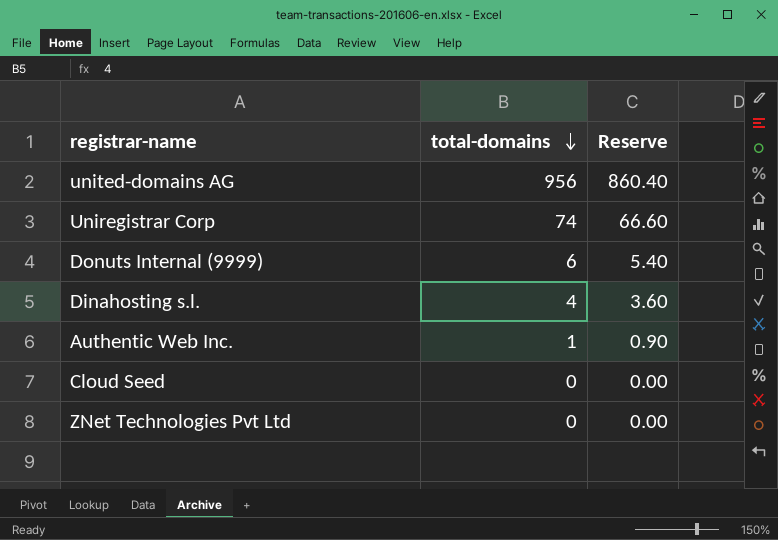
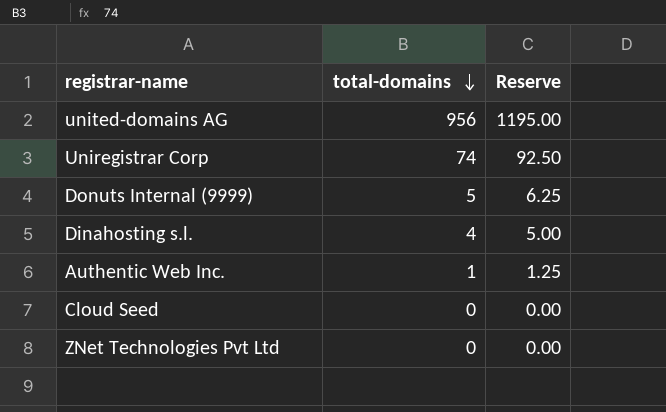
column Reserve | formula: [total-domains] * 0.9 -> [total-domains] * 1.25
Donuts Internal (9999) | total-domains: 6 -> 5

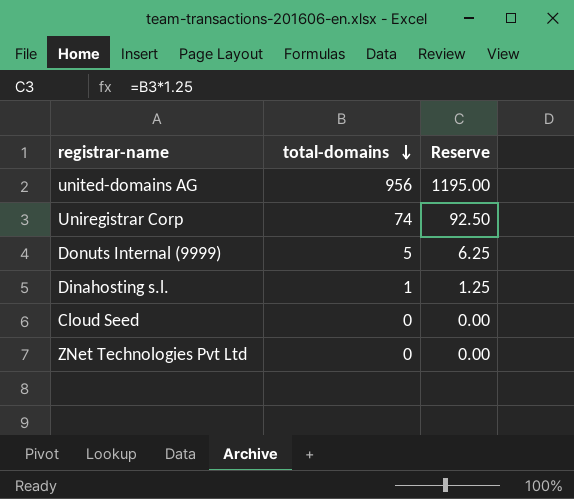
row Authentic Web Inc.: 1 | 1.25 -> none
Dinahosting s.l. | total-domains: 4 -> 1
Dinahosting s.l. | Reserve: 5.00 -> 1.25

